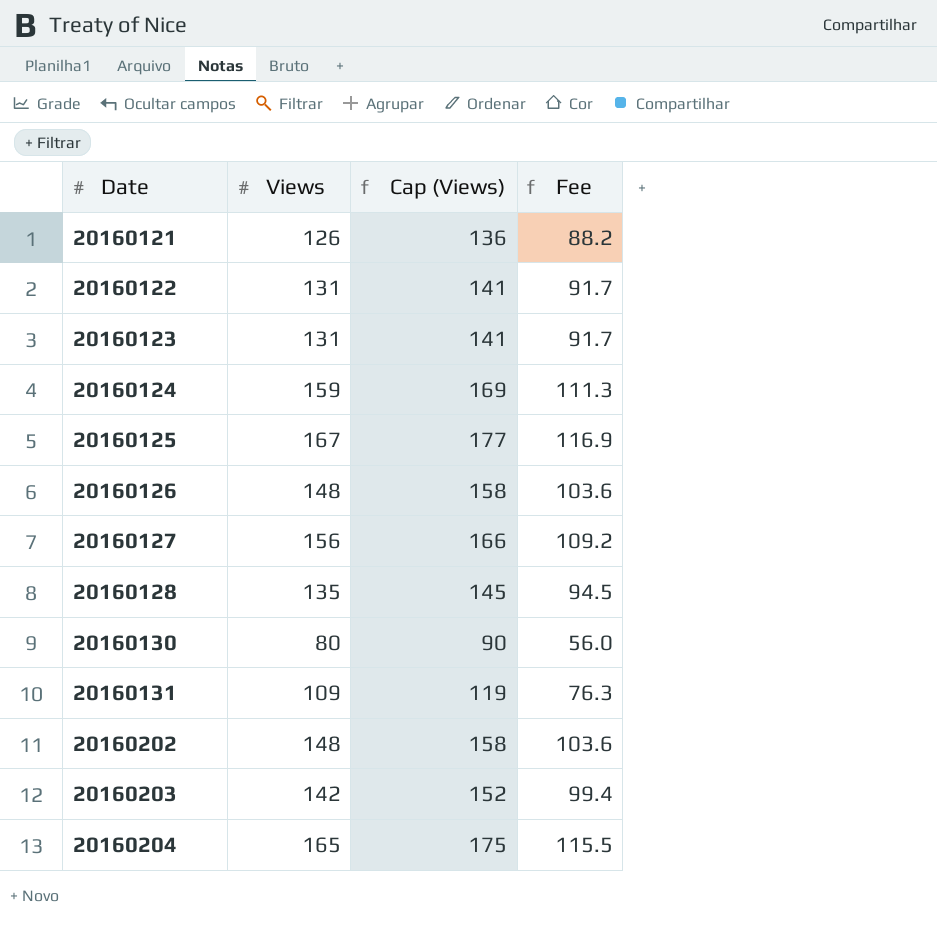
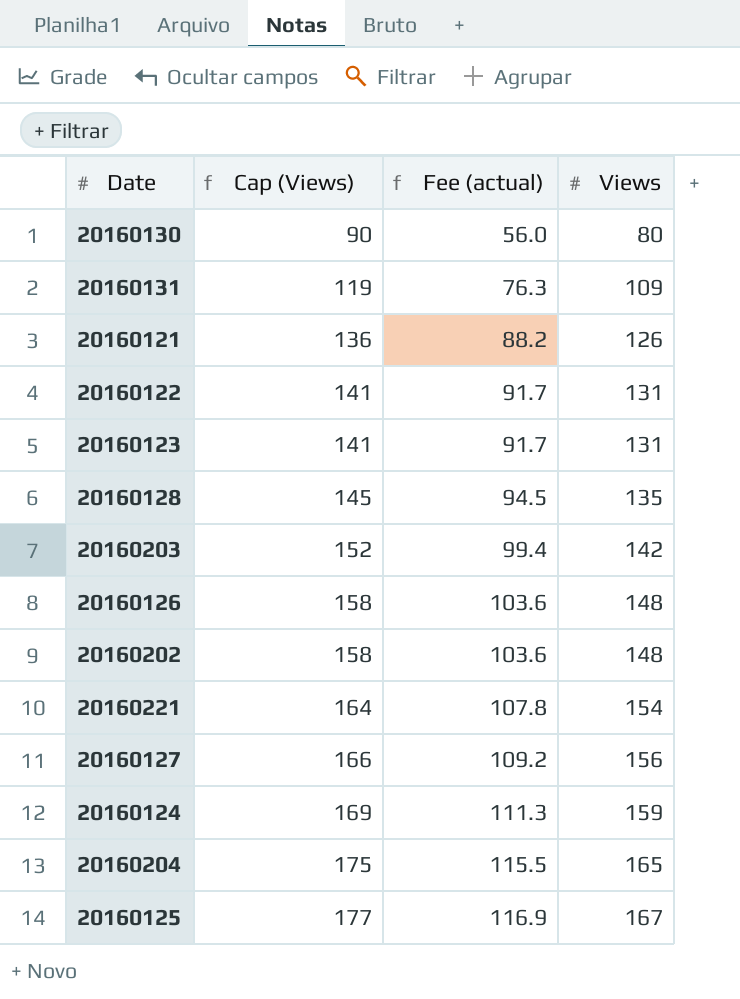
row order: Date ascending -> Cap (Views) ascending
column name: Fee -> Fee (actual)
column Views | position: 2 -> 4
row 20160221: none -> 164 | 107.8 | 154

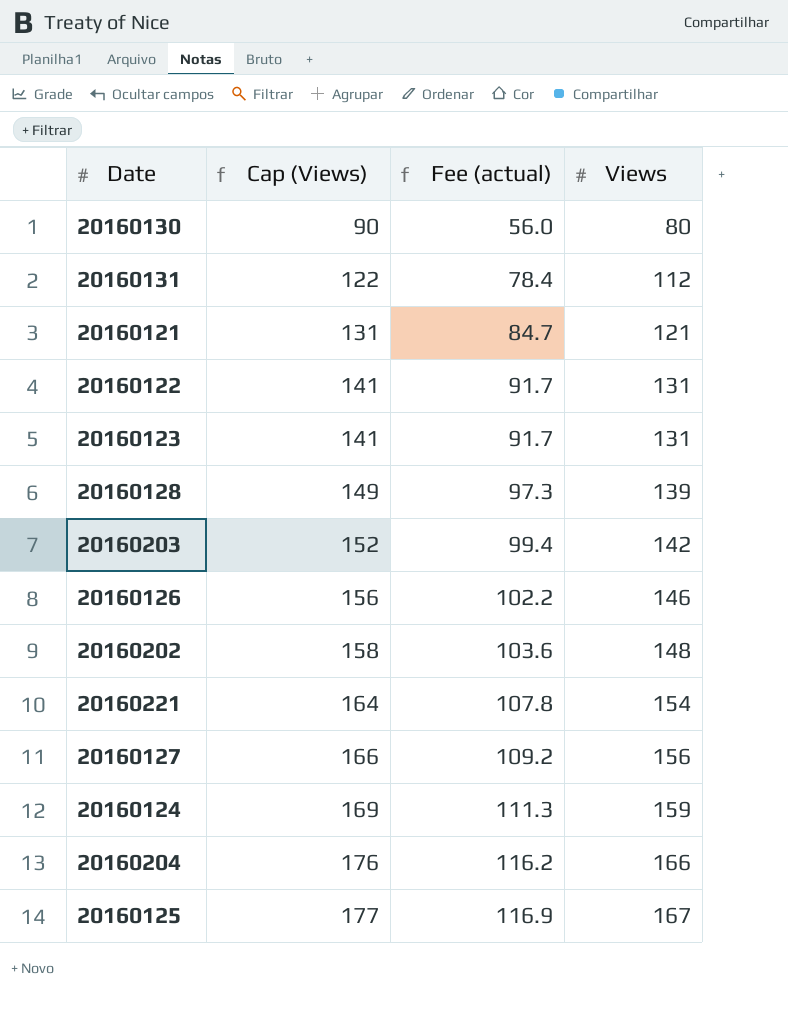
20160131 | Cap (Views): 119 -> 122
20160131 | Fee (actual): 76.3 -> 78.4
20160131 | Views: 109 -> 112
20160121 | Cap (Views): 136 -> 131
20160121 | Fee (actual): 88.2 -> 84.7
20160121 | Views: 126 -> 121
20160128 | Cap (Views): 145 -> 149
20160128 | Fee (actual): 94.5 -> 97.3
20160128 | Views: 135 -> 139
20160126 | Cap (Views): 158 -> 156
20160126 | Fee (actual): 103.6 -> 102.2
20160126 | Views: 148 -> 146
20160204 | Cap (Views): 175 -> 176
20160204 | Fee (actual): 115.5 -> 116.2
20160204 | Views: 165 -> 166

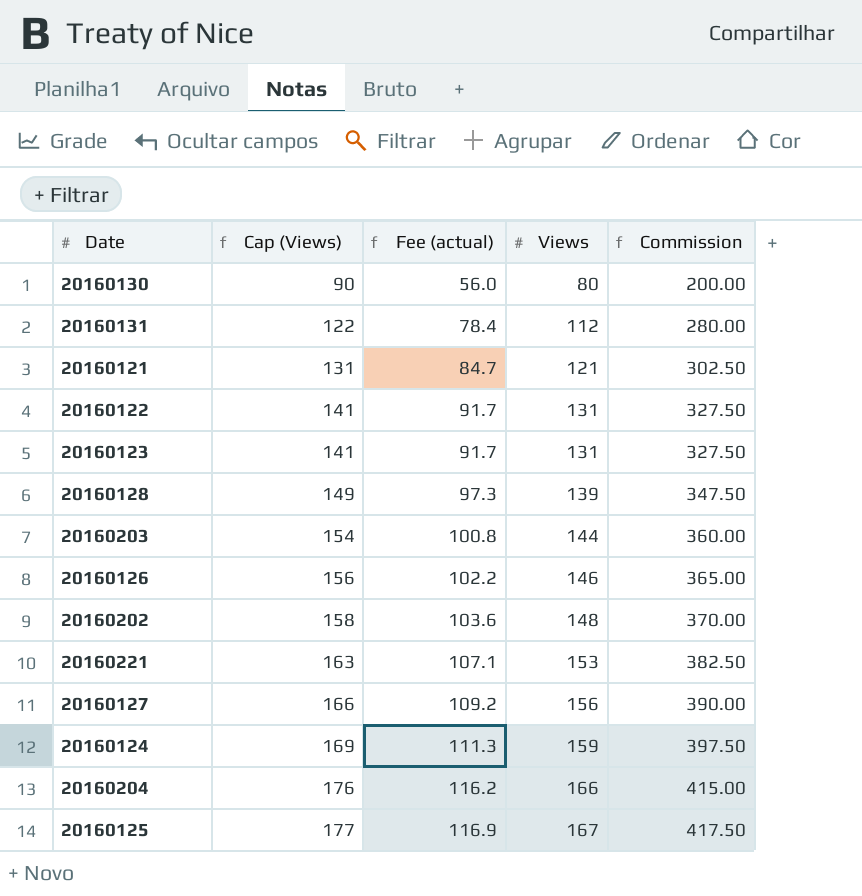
column Commission | formula: none -> [Views] * 2.5
20160203 | Cap (Views): 152 -> 154
20160203 | Fee (actual): 99.4 -> 100.8
20160203 | Views: 142 -> 144
20160221 | Cap (Views): 164 -> 163
20160221 | Fee (actual): 107.8 -> 107.1
20160221 | Views: 154 -> 153

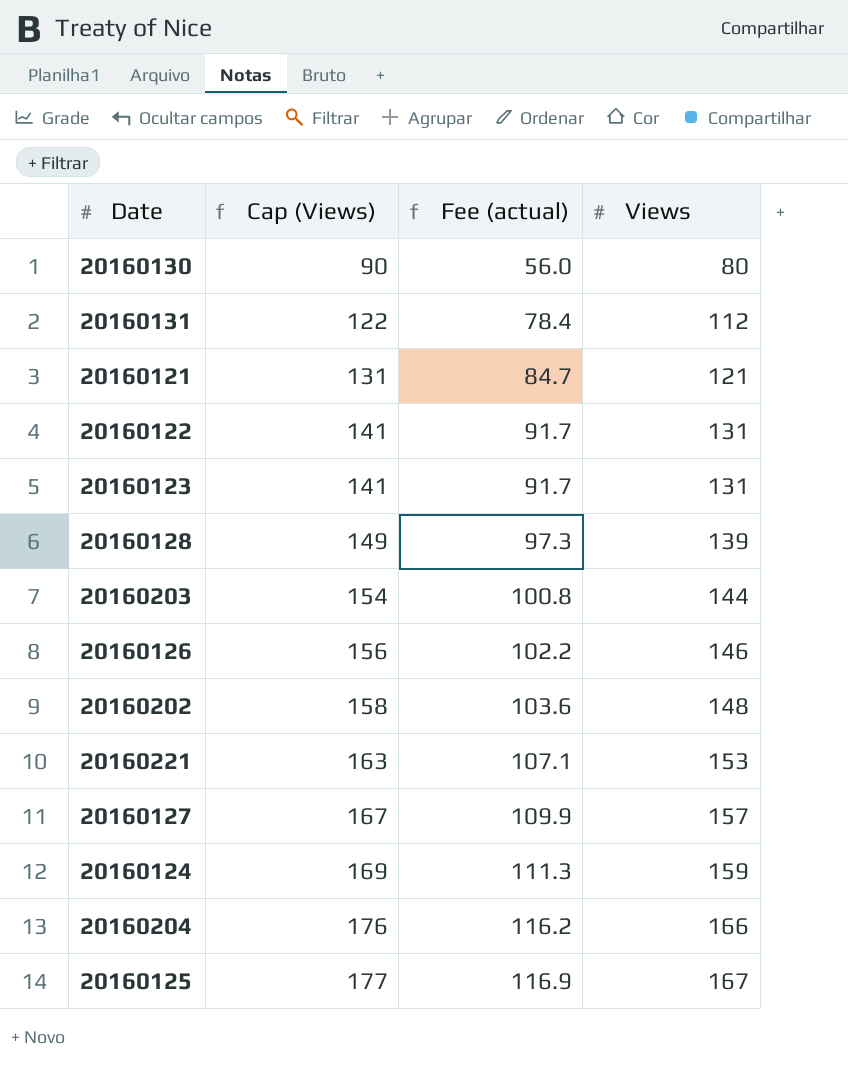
column Commission | formula: [Views] * 2.5 -> none
20160127 | Cap (Views): 166 -> 167
20160127 | Fee (actual): 109.2 -> 109.9
20160127 | Views: 156 -> 157

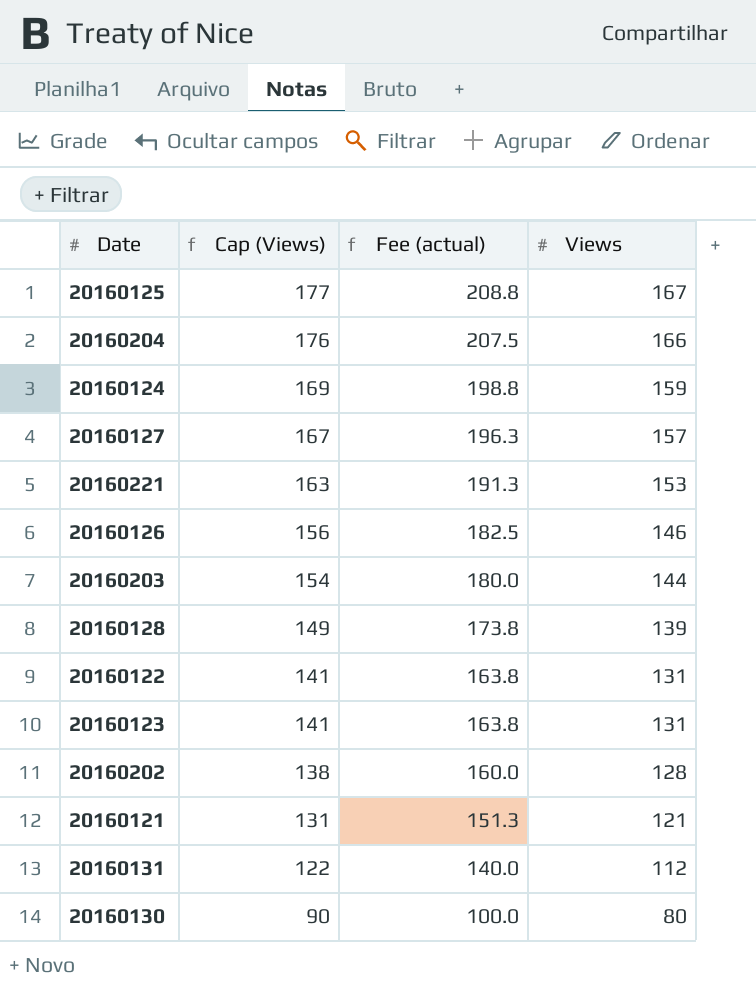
row order: Cap (Views) ascending -> Cap (Views) descending
column Fee (actual) | formula: [Views] * 0.7 -> [Views] * 1.25
20160202 | Cap (Views): 158 -> 138
20160202 | Views: 148 -> 128

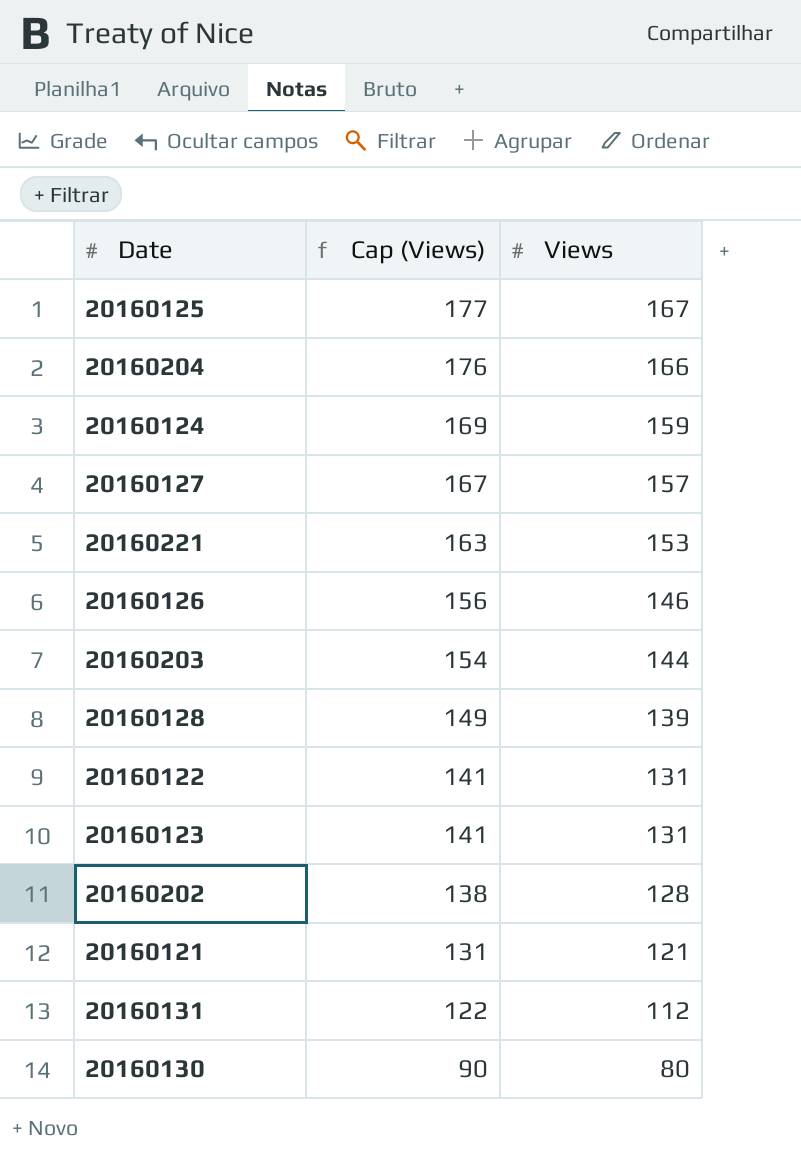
column Fee (actual) | formula: [Views] * 1.25 -> none

